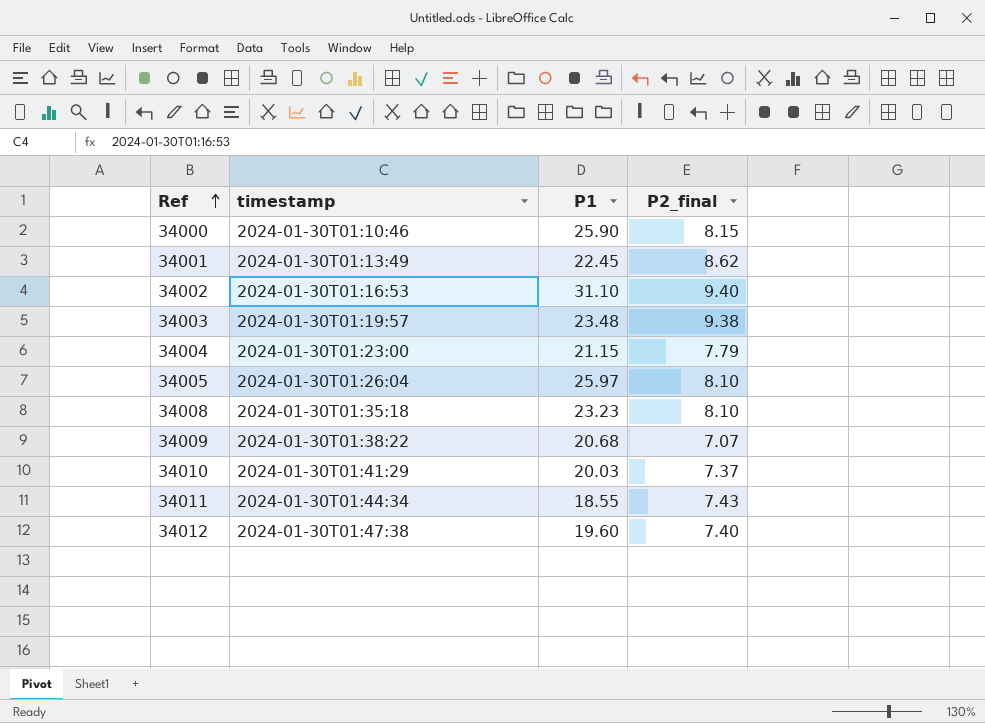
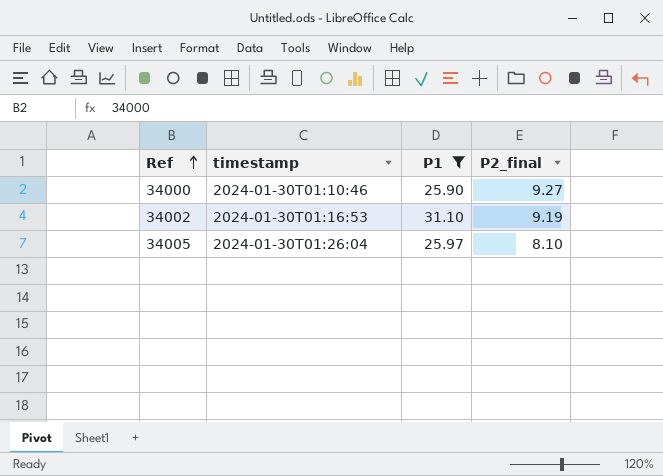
filter: none -> P1 >= 25.90
34000 | P2_final: 8.15 -> 9.27
34002 | P2_final: 9.40 -> 9.19

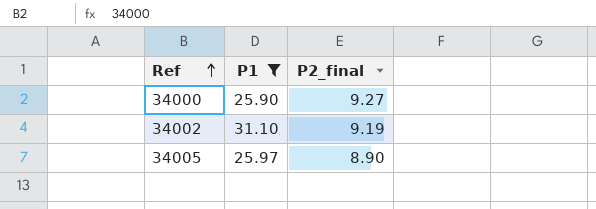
column timestamp | position: 2 -> none
34005 | P2_final: 8.10 -> 8.90

